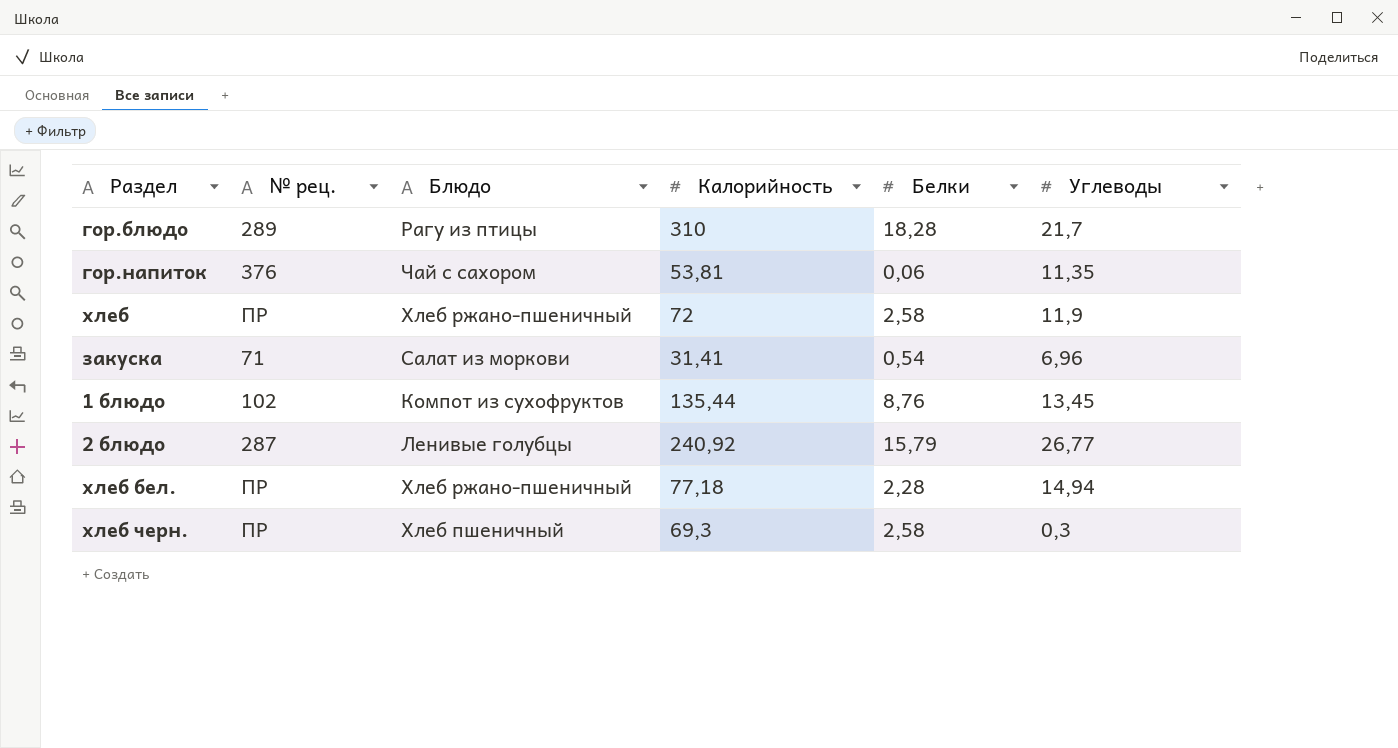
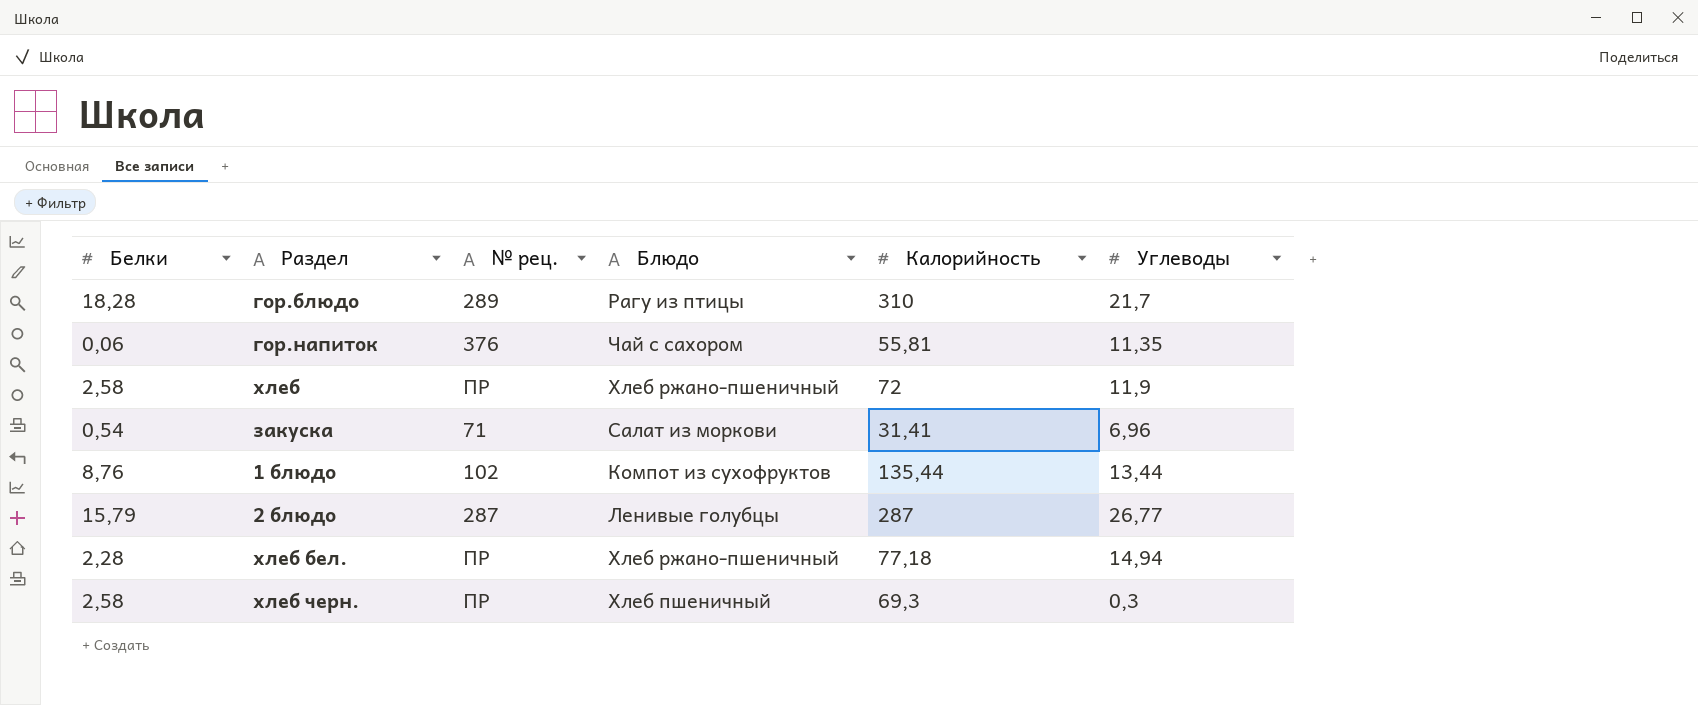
column Белки | position: 5 -> 1
гор.напиток | Калорийность: 53,81 -> 55,81
1 блюдо | Углеводы: 13,45 -> 13,44
2 блюдо | Калорийность: 240,92 -> 287

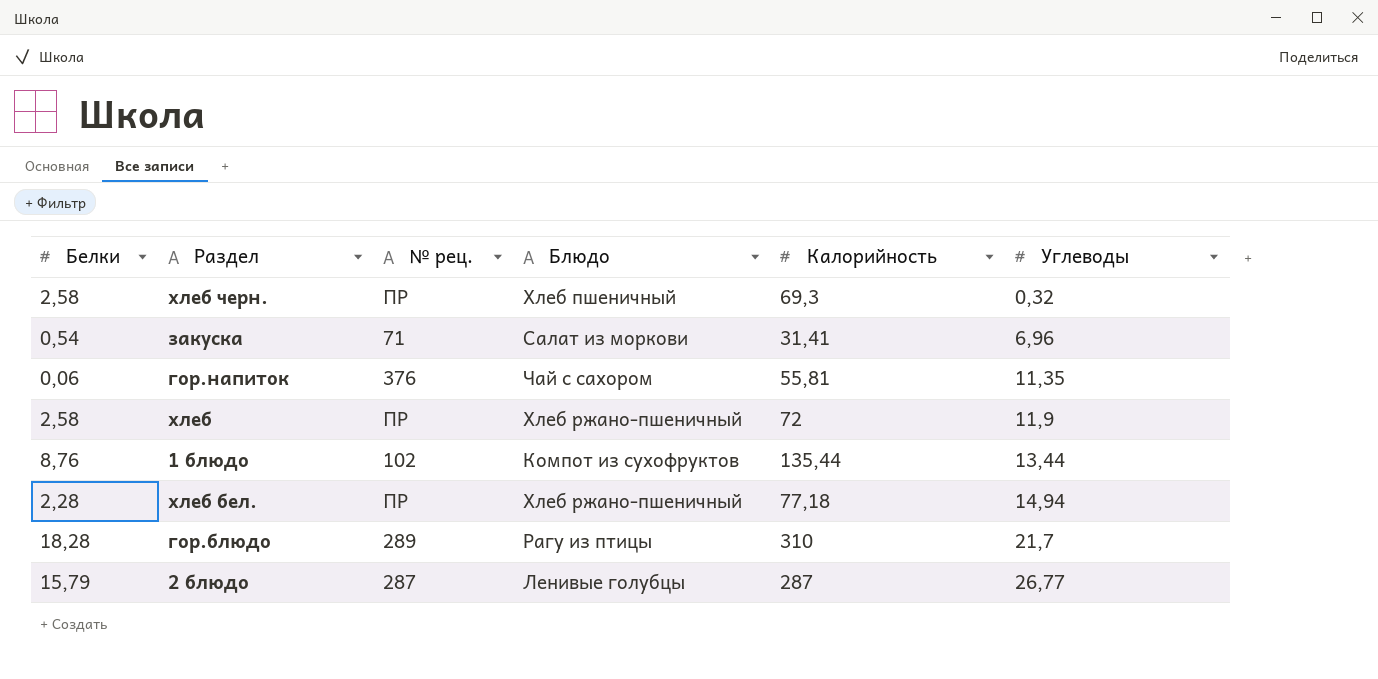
row order: none -> Углеводы ascending
хлеб черн. | Углеводы: 0,3 -> 0,32

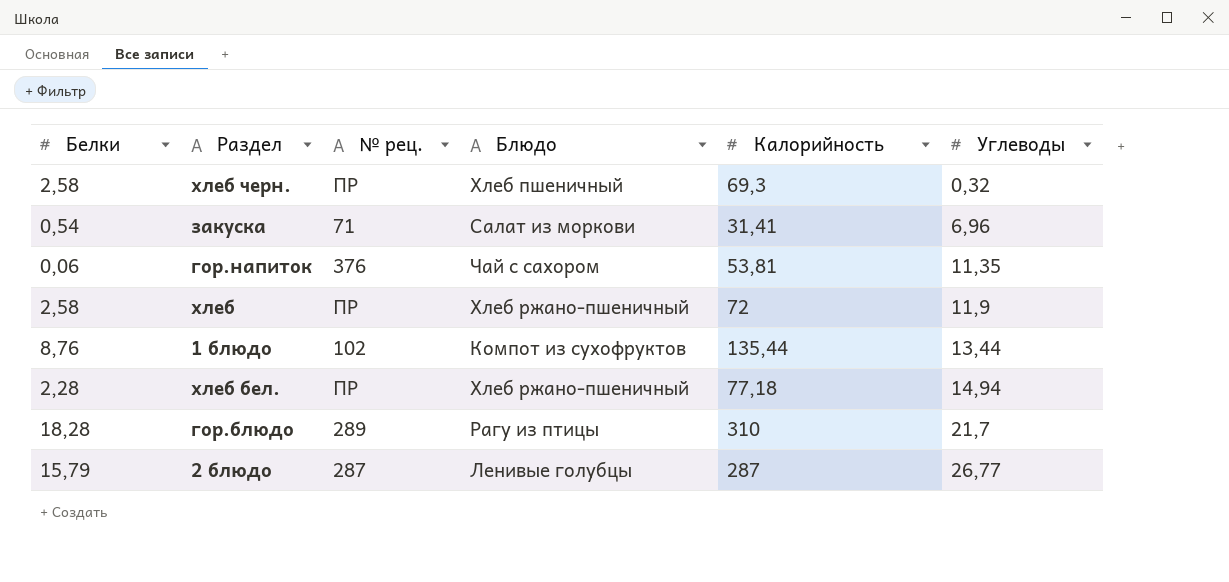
гор.напиток | Калорийность: 55,81 -> 53,81

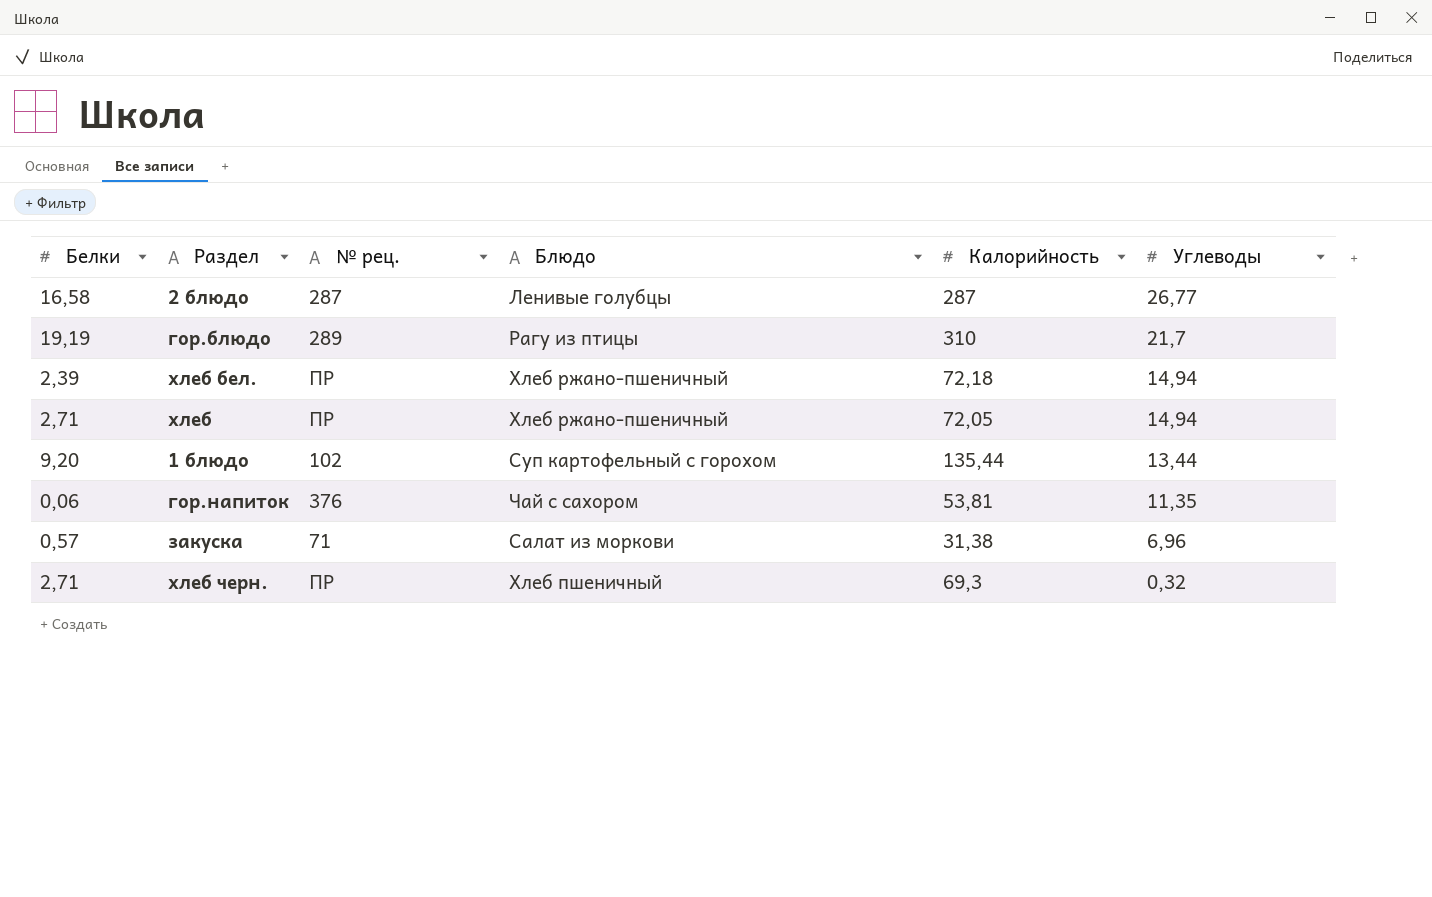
row order: Углеводы ascending -> Углеводы descending
2 блюдо | Белки: 15,79 -> 16,58
гор.блюдо | Белки: 18,28 -> 19,19
хлеб бел. | Белки: 2,28 -> 2,39
хлеб бел. | Калорийность: 77,18 -> 72,18
хлеб | Белки: 2,58 -> 2,71
хлеб | Калорийность: 72 -> 72,05
хлеб | Углеводы: 11,9 -> 14,94
1 блюдо | Белки: 8,76 -> 9,20
1 блюдо | Блюдо: Компот из сухофруктов -> Суп картофельный с горохом
закуска | Белки: 0,54 -> 0,57
закуска | Калорийность: 31,41 -> 31,38
хлеб черн. | Белки: 2,58 -> 2,71

